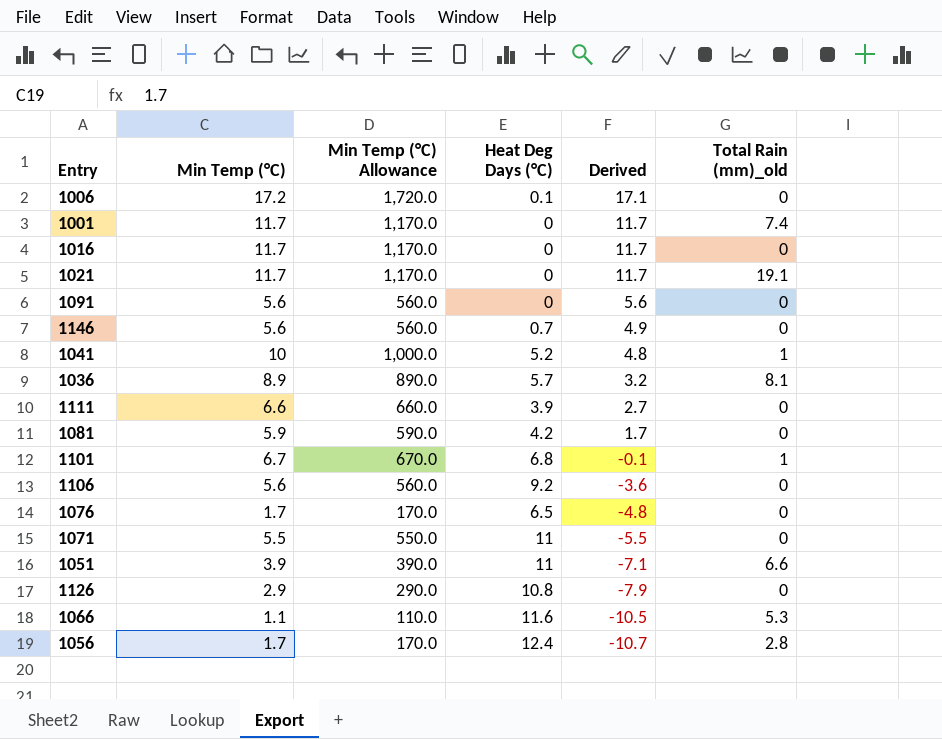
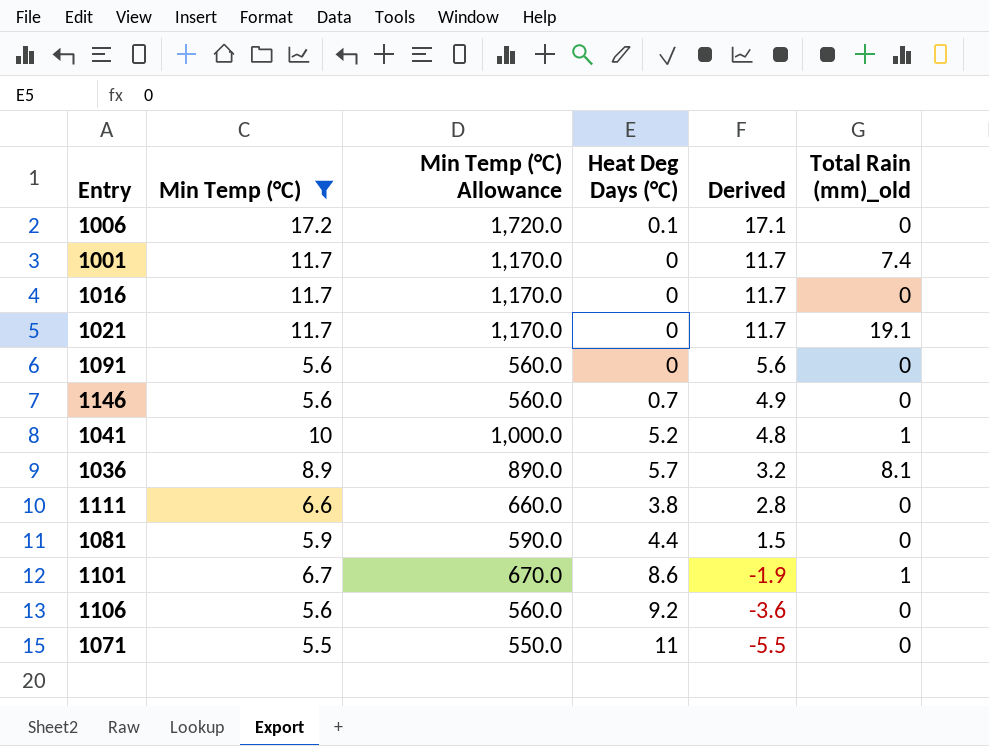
filter: none -> Min Temp (°C) >= 5.5
1111 | Heat Deg Days (°C): 3.9 -> 3.8
1111 | Derived: 2.7 -> 2.8
1081 | Heat Deg Days (°C): 4.2 -> 4.4
1081 | Derived: 1.7 -> 1.5
1101 | Heat Deg Days (°C): 6.8 -> 8.6
1101 | Derived: -0.1 -> -1.9

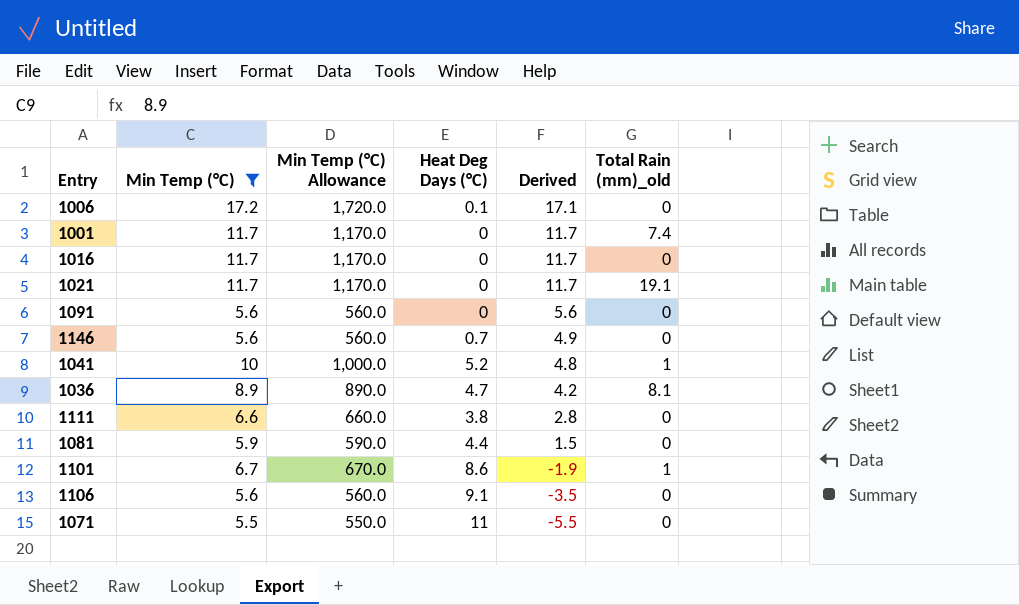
1036 | Heat Deg Days (°C): 5.7 -> 4.7
1036 | Derived: 3.2 -> 4.2
1106 | Heat Deg Days (°C): 9.2 -> 9.1
1106 | Derived: -3.6 -> -3.5

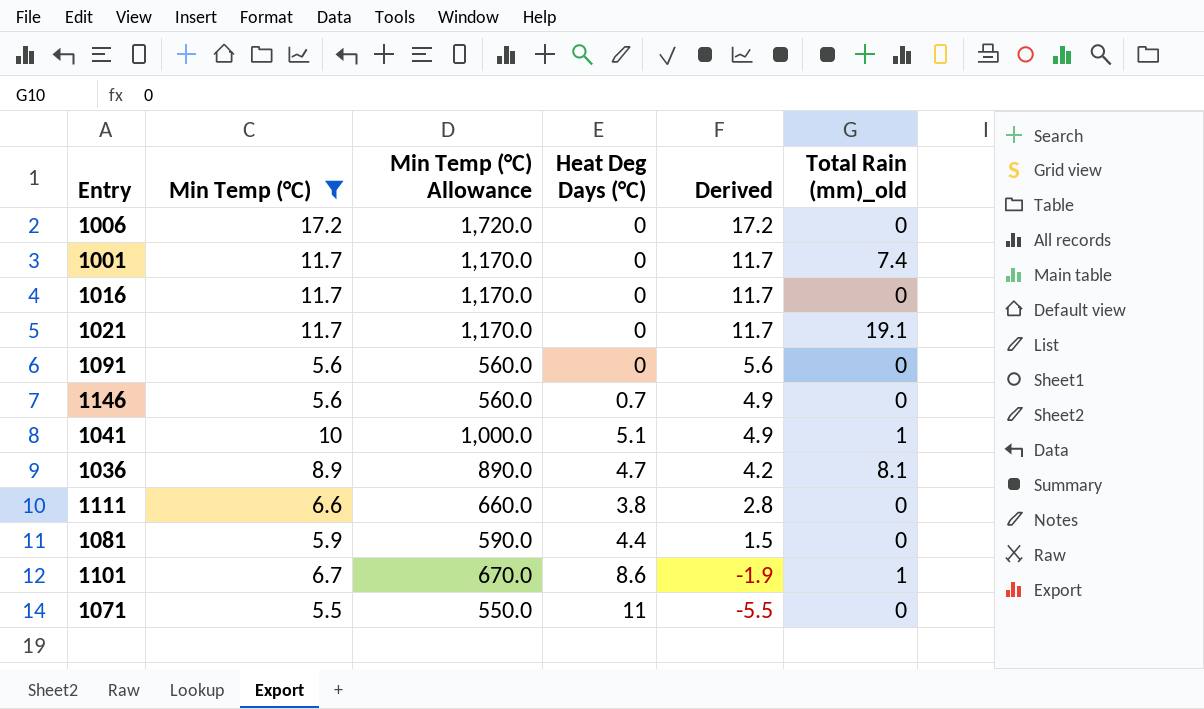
row 1106: 5.6 | 560.0 | 9.1 | -3.5 | 0 -> none
1006 | Heat Deg Days (°C): 0.1 -> 0
1006 | Derived: 17.1 -> 17.2
1041 | Heat Deg Days (°C): 5.2 -> 5.1
1041 | Derived: 4.8 -> 4.9

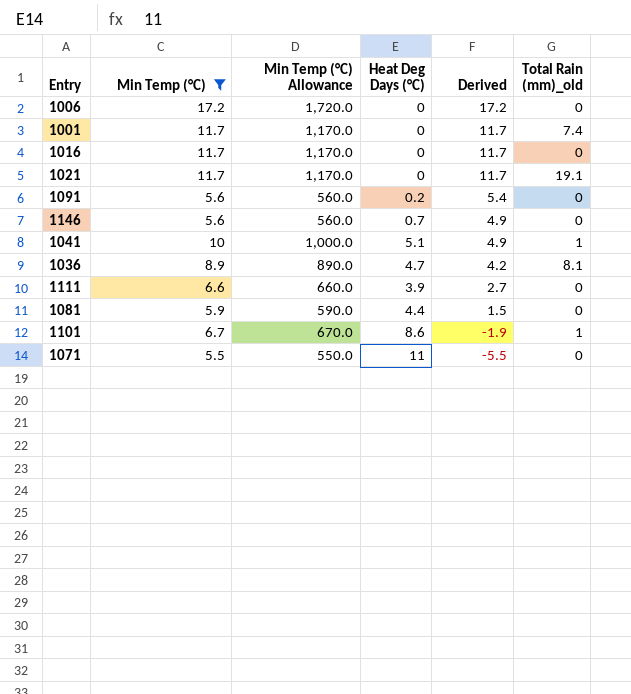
1091 | Heat Deg Days (°C): 0 -> 0.2
1091 | Derived: 5.6 -> 5.4
1111 | Heat Deg Days (°C): 3.8 -> 3.9
1111 | Derived: 2.8 -> 2.7

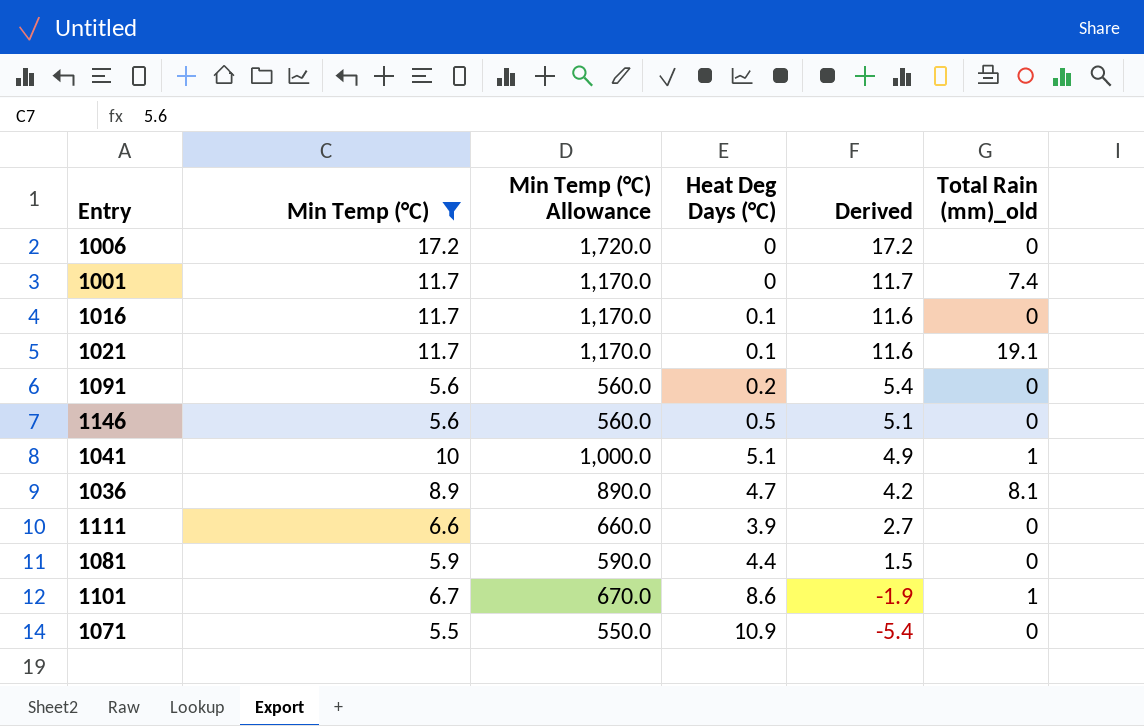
1016 | Heat Deg Days (°C): 0 -> 0.1
1016 | Derived: 11.7 -> 11.6
1021 | Heat Deg Days (°C): 0 -> 0.1
1021 | Derived: 11.7 -> 11.6
1146 | Heat Deg Days (°C): 0.7 -> 0.5
1146 | Derived: 4.9 -> 5.1
1071 | Heat Deg Days (°C): 11 -> 10.9
1071 | Derived: -5.5 -> -5.4

